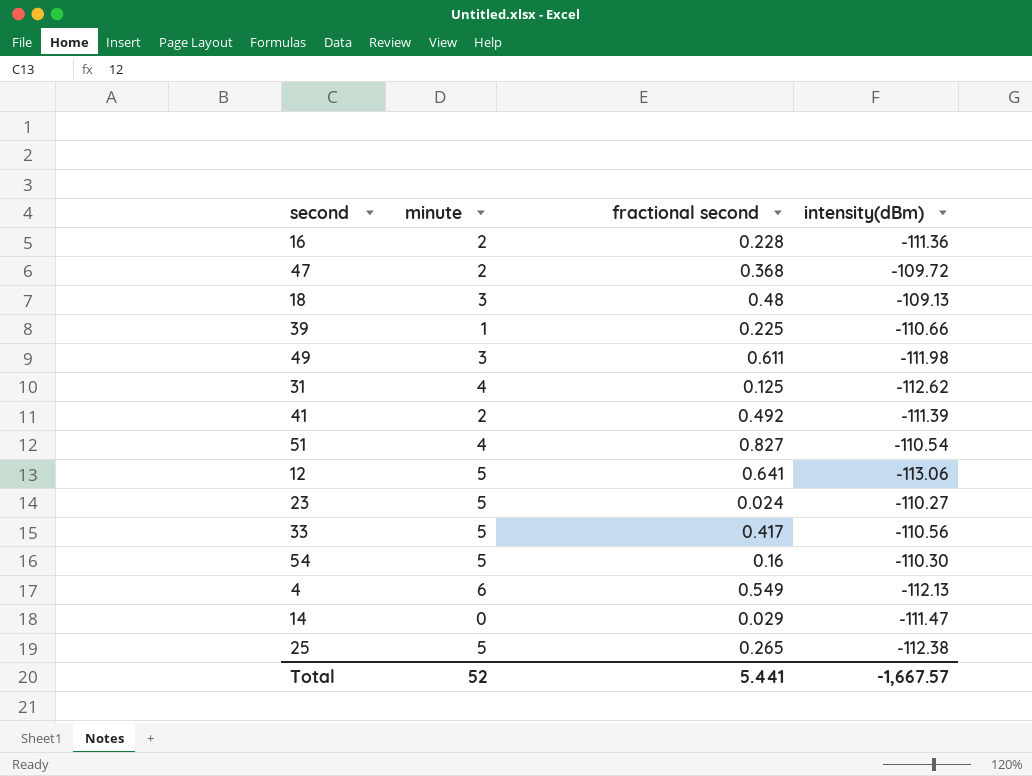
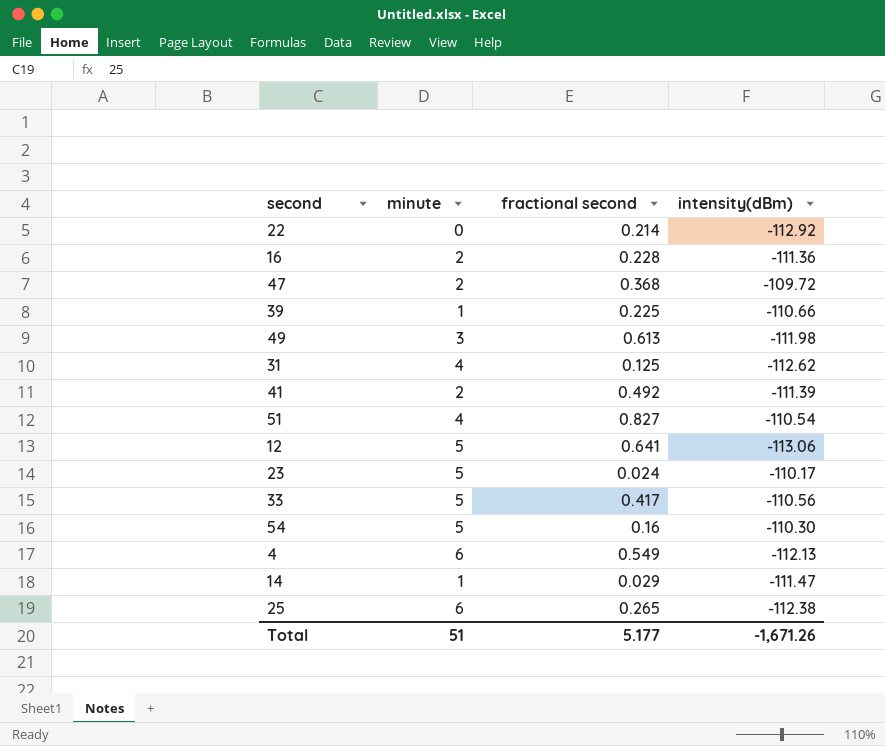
row 18: 3 | 0.48 | -109.13 -> none
row 22: none -> 0 | 0.214 | -112.92
49 | fractional second: 0.611 -> 0.613
23 | intensity(dBm): -110.27 -> -110.17
14 | minute: 0 -> 1
25 | minute: 5 -> 6
Total | minute: 52 -> 51
Total | fractional second: 5.441 -> 5.177
Total | intensity(dBm): -1,667.57 -> -1,671.26

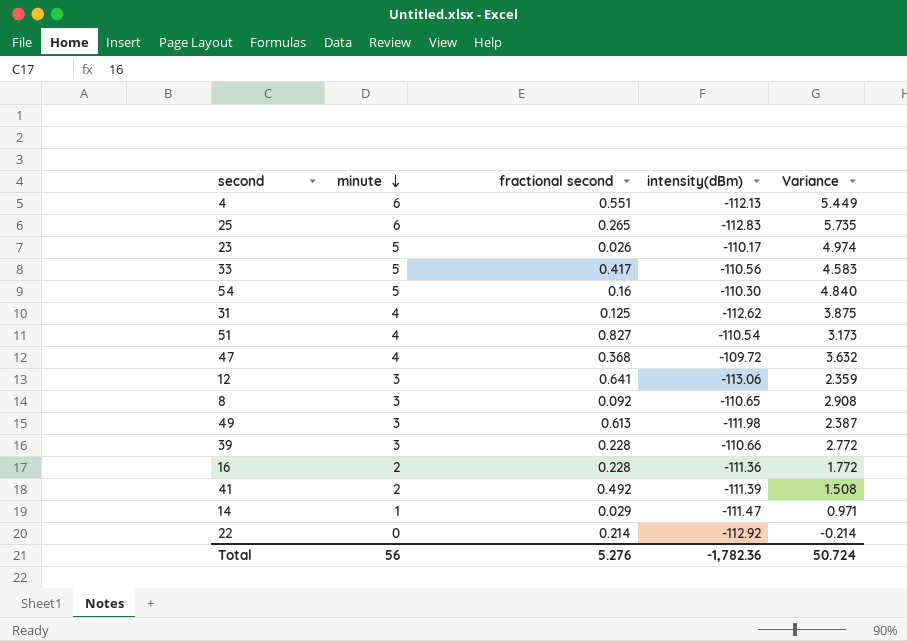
row order: none -> minute descending
column Variance | formula: none -> [minute] - [fractional second]
4 | fractional second: 0.549 -> 0.551
25 | intensity(dBm): -112.38 -> -112.83
23 | fractional second: 0.024 -> 0.026
47 | minute: 2 -> 4
12 | minute: 5 -> 3
row 8: none -> 3 | 0.092 | -110.65 | 2.908
39 | minute: 1 -> 3
39 | fractional second: 0.225 -> 0.228
Total | minute: 51 -> 56
Total | fractional second: 5.177 -> 5.276
Total | intensity(dBm): -1,671.26 -> -1,782.36

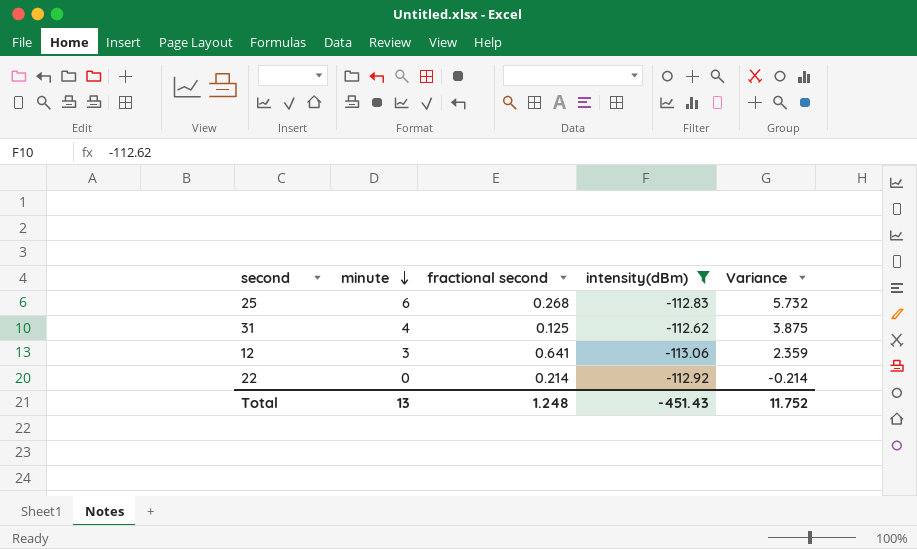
filter: none -> intensity(dBm) <= -112.62
25 | fractional second: 0.265 -> 0.268
25 | Variance: 5.735 -> 5.732
Total | minute: 56 -> 13
Total | fractional second: 5.276 -> 1.248
Total | intensity(dBm): -1,782.36 -> -451.43
Total | Variance: 50.724 -> 11.752

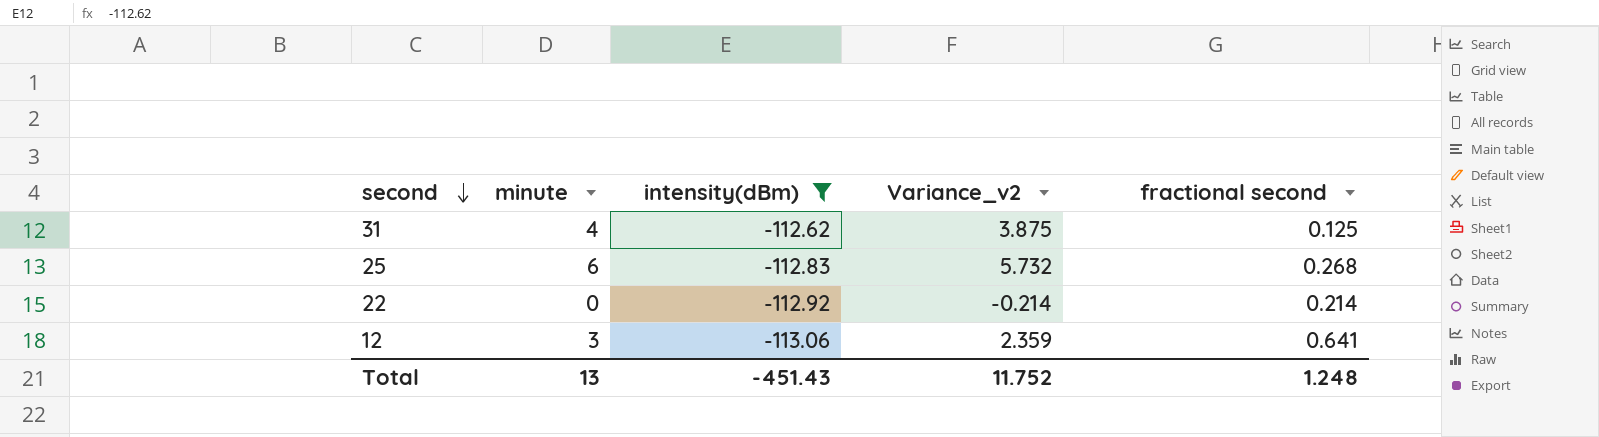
row order: minute descending -> second descending
column name: Variance -> Variance_v2
column fractional second | position: 3 -> 5

